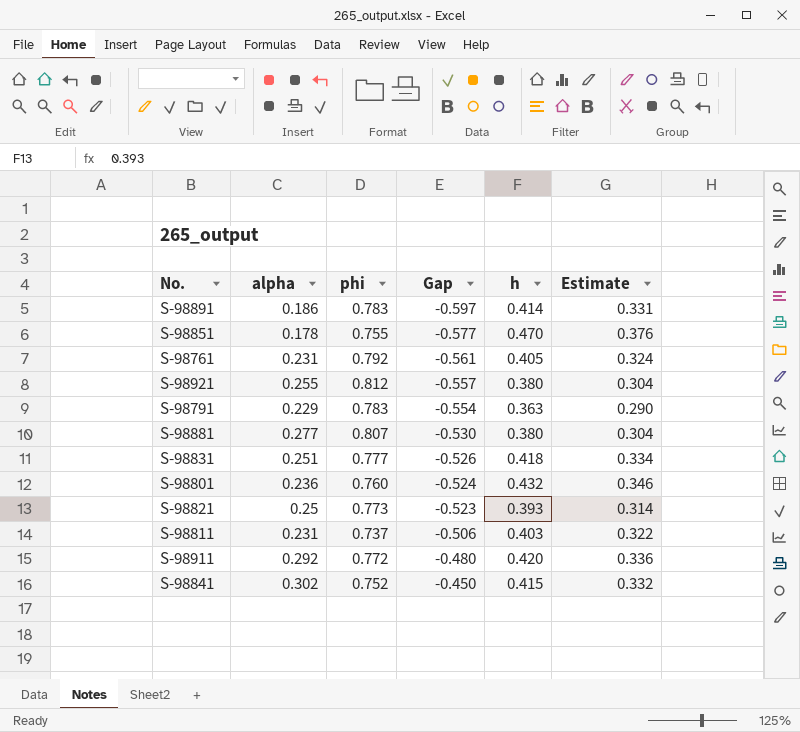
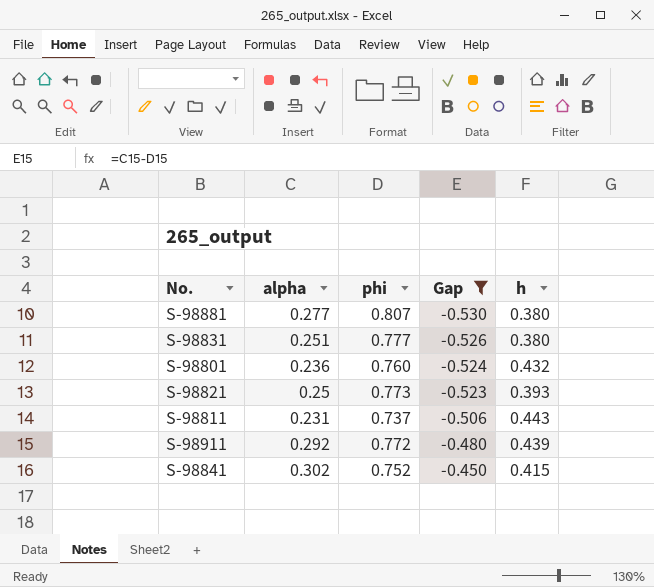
filter: none -> Gap >= -0.530
column Estimate | formula: [h] * 0.8 -> none
S-98831 | h: 0.418 -> 0.380
S-98811 | h: 0.403 -> 0.443
S-98911 | h: 0.420 -> 0.439

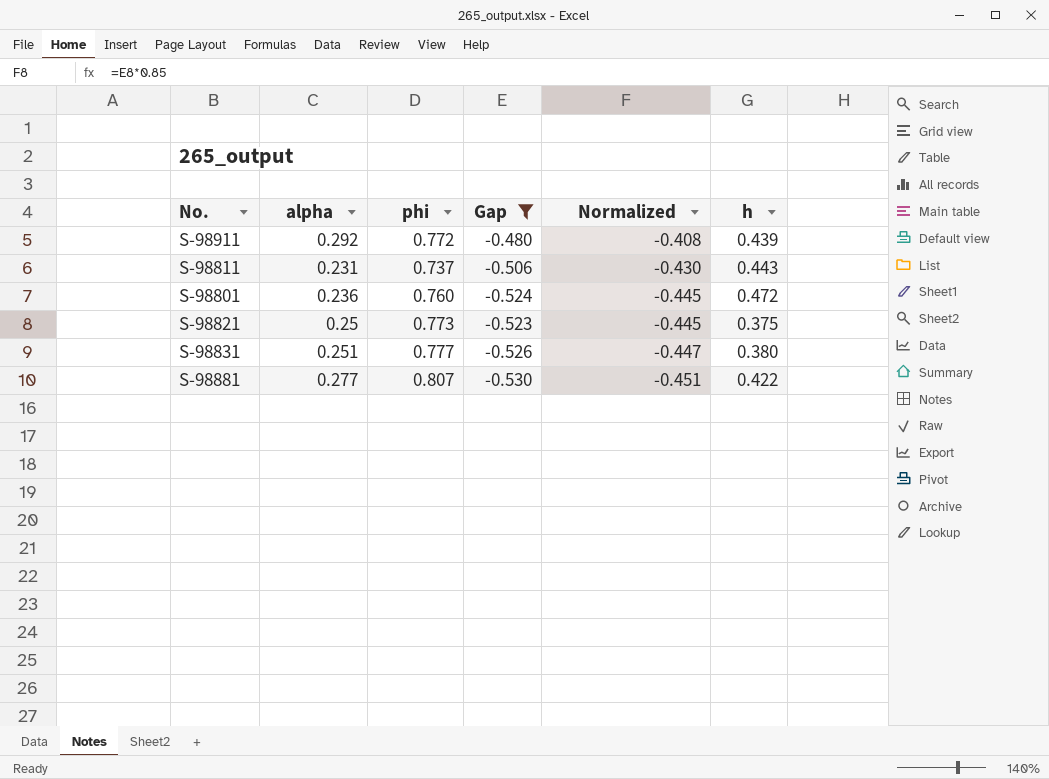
row order: Gap ascending -> Normalized descending
column Normalized | formula: none -> [Gap] * 0.85
row S-98841: 0.302 | 0.752 | -0.450 | 0.415 -> none
S-98801 | h: 0.432 -> 0.472
S-98821 | h: 0.393 -> 0.375
S-98881 | h: 0.380 -> 0.422

